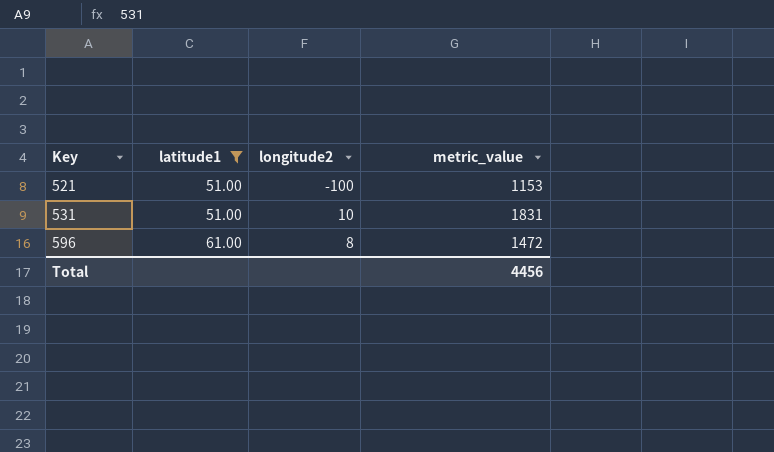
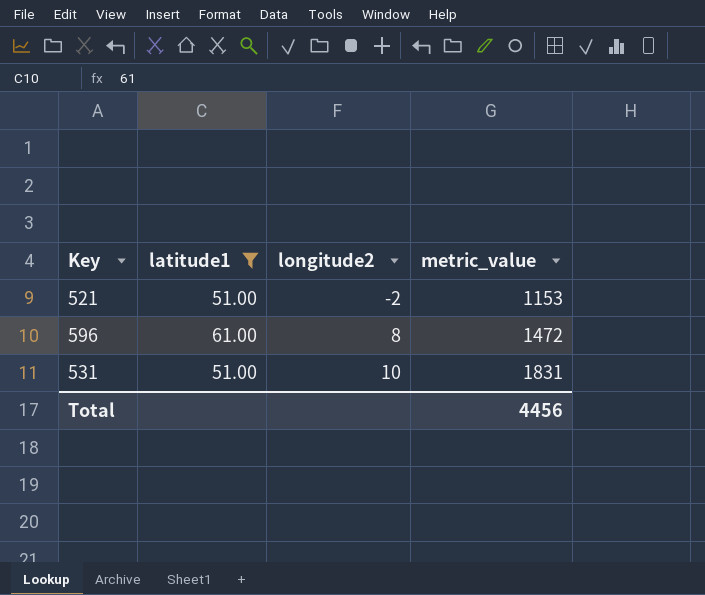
row order: Key ascending -> longitude2 ascending
521 | longitude2: -100 -> -2

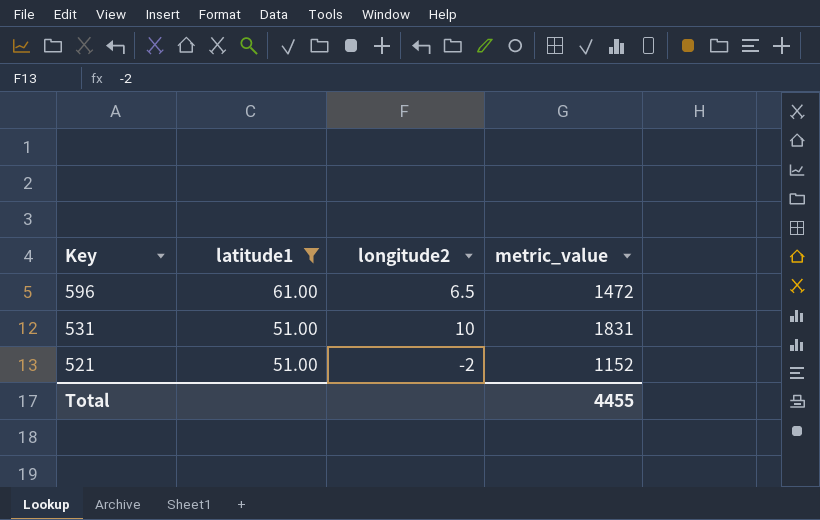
row order: longitude2 ascending -> Key descending
596 | longitude2: 8 -> 6.5
521 | metric_value: 1153 -> 1152
Total | metric_value: 4456 -> 4455

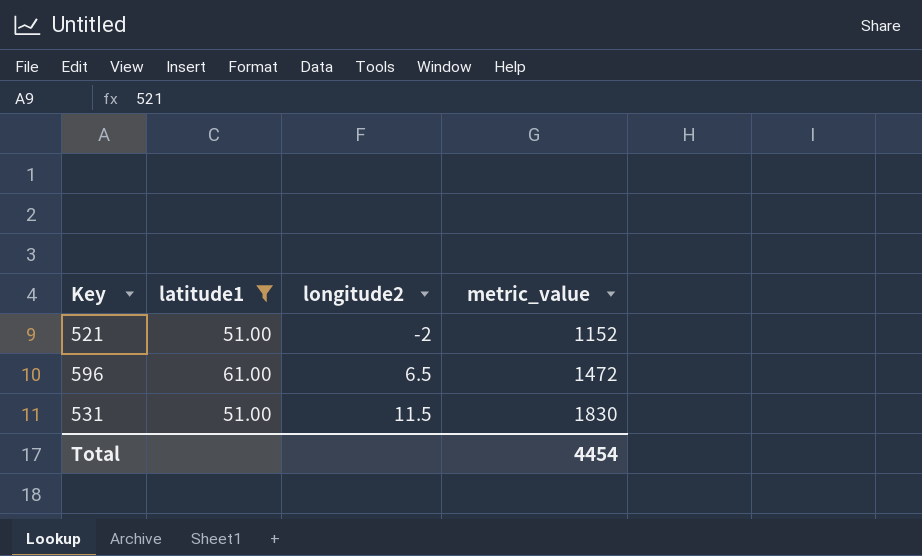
row order: Key descending -> longitude2 ascending
531 | longitude2: 10 -> 11.5
531 | metric_value: 1831 -> 1830
Total | metric_value: 4455 -> 4454

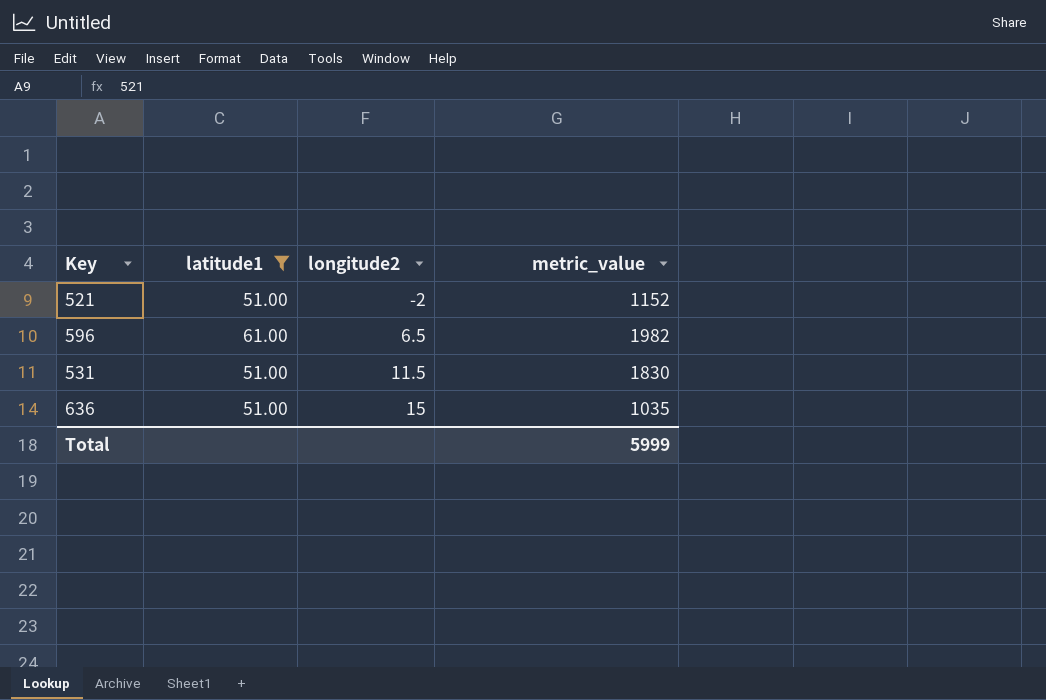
596 | metric_value: 1472 -> 1982
row 636: none -> 51.00 | 15 | 1035
Total | metric_value: 4454 -> 5999

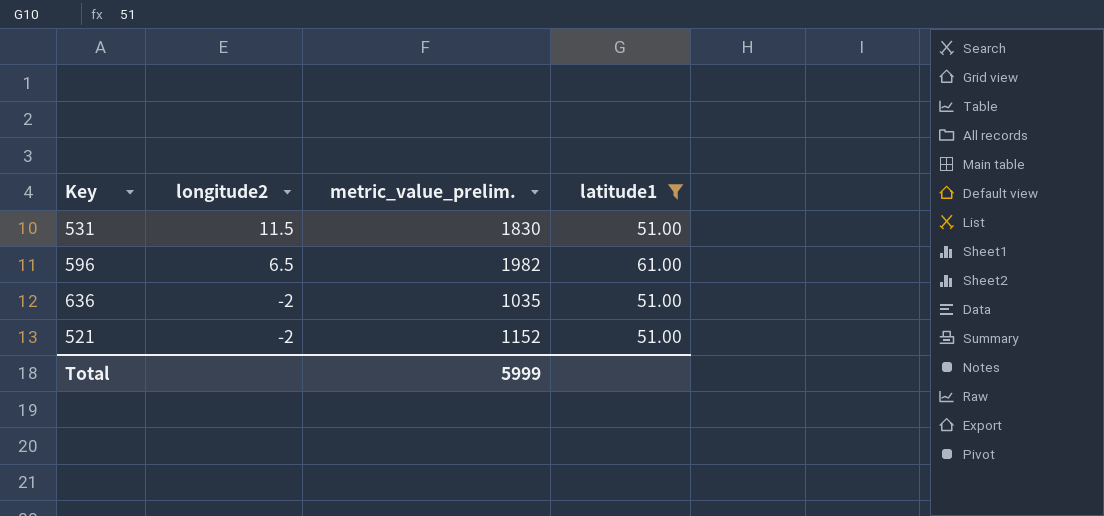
row order: longitude2 ascending -> longitude2 descending
column name: metric_value -> metric_value_prelim.
column latitude1 | position: 2 -> 4
636 | longitude2: 15 -> -2

